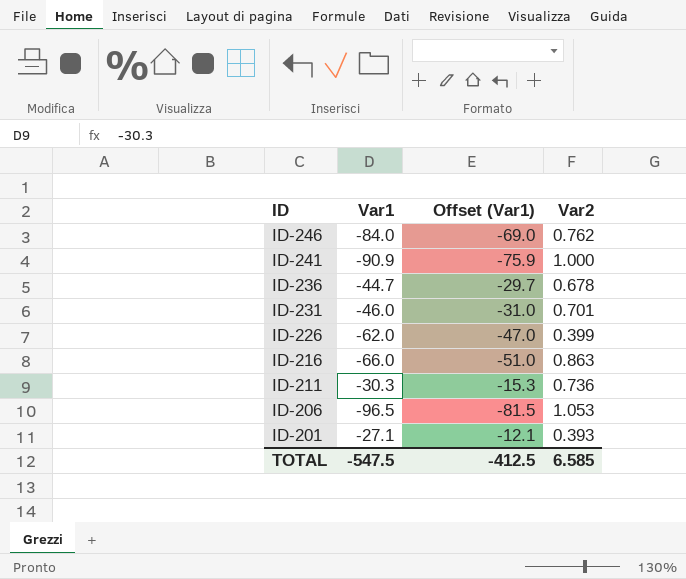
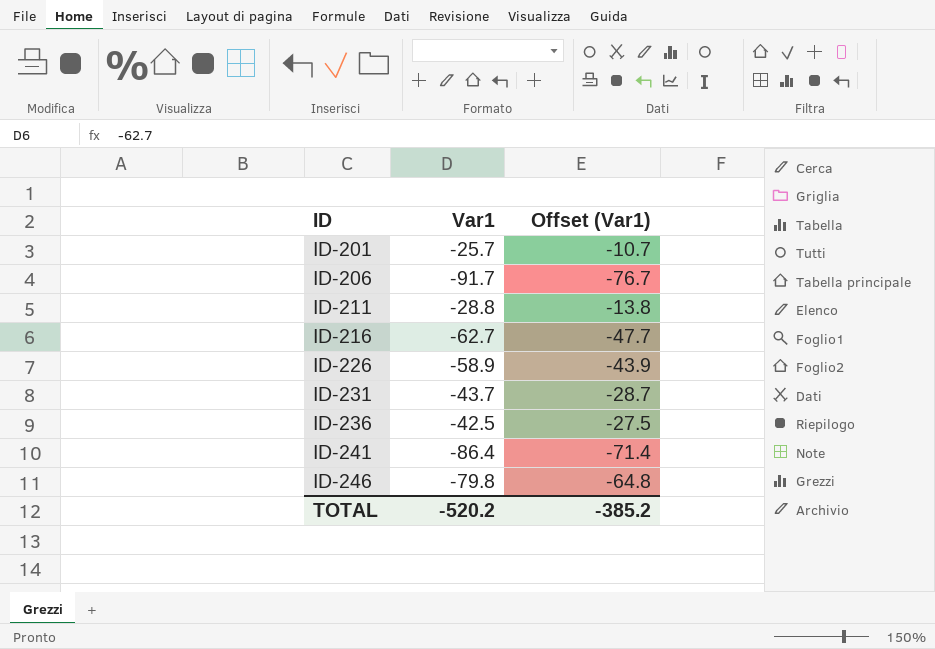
row order: ID descending -> ID ascending
column Var2 | position: 4 -> none
ID-201 | Var1: -27.1 -> -25.7
ID-201 | Offset (Var1): -12.1 -> -10.7
ID-206 | Var1: -96.5 -> -91.7
ID-206 | Offset (Var1): -81.5 -> -76.7
ID-211 | Var1: -30.3 -> -28.8
ID-211 | Offset (Var1): -15.3 -> -13.8
ID-216 | Var1: -66.0 -> -62.7
ID-216 | Offset (Var1): -51.0 -> -47.7
ID-226 | Var1: -62.0 -> -58.9
ID-226 | Offset (Var1): -47.0 -> -43.9
ID-231 | Var1: -46.0 -> -43.7
ID-231 | Offset (Var1): -31.0 -> -28.7
ID-236 | Var1: -44.7 -> -42.5
ID-236 | Offset (Var1): -29.7 -> -27.5
ID-241 | Var1: -90.9 -> -86.4
ID-241 | Offset (Var1): -75.9 -> -71.4
ID-246 | Var1: -84.0 -> -79.8
ID-246 | Offset (Var1): -69.0 -> -64.8
TOTAL | Var1: -547.5 -> -520.2
TOTAL | Offset (Var1): -412.5 -> -385.2

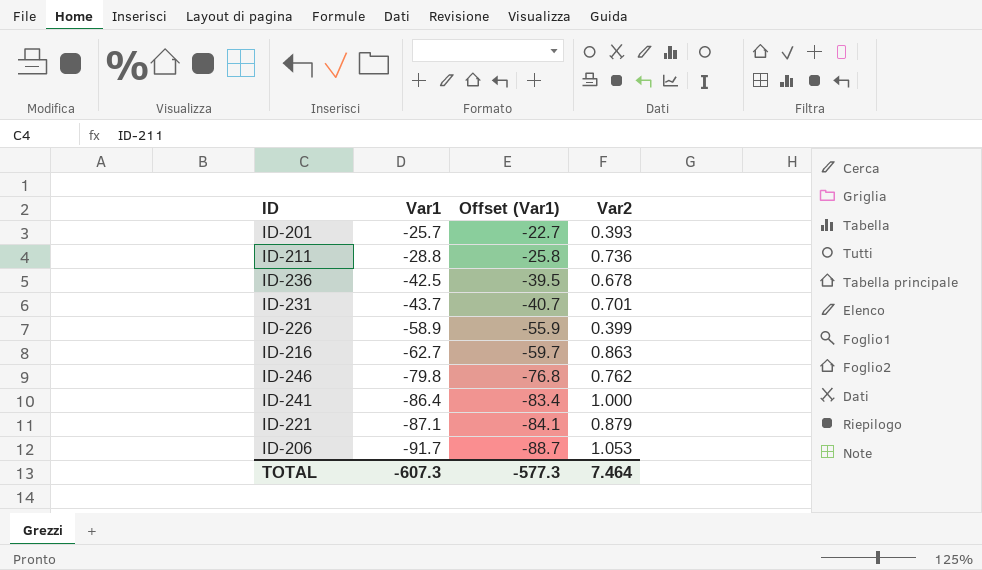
row order: ID ascending -> Var1 descending
column Offset (Var1) | formula: [Var1] + 15 -> [Var1] + 3
column Var2 | position: none -> 4
row ID-221: none -> -87.1 | -84.1 | 0.879
TOTAL | Var1: -520.2 -> -607.3
TOTAL | Offset (Var1): -385.2 -> -577.3

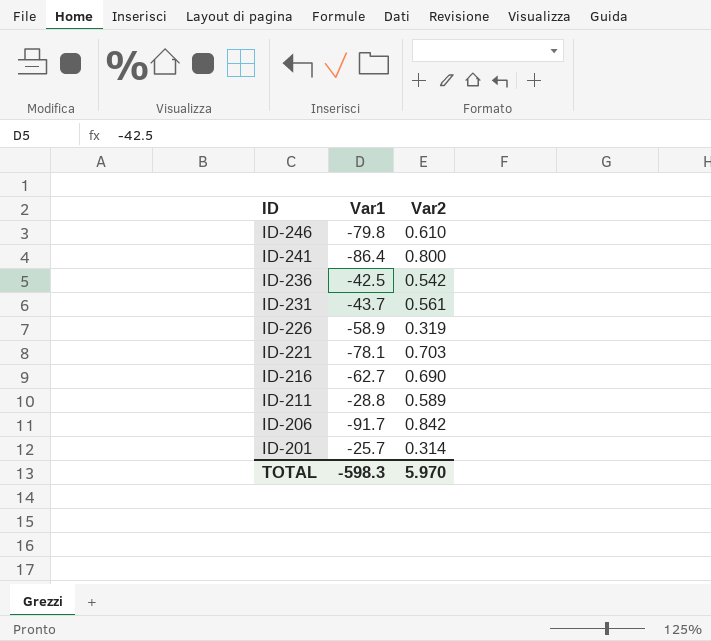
row order: Var1 descending -> ID descending
column Offset (Var1) | formula: [Var1] + 3 -> none
ID-246 | Var2: 0.762 -> 0.610
ID-241 | Var2: 1.000 -> 0.800
ID-236 | Var2: 0.678 -> 0.542
ID-231 | Var2: 0.701 -> 0.561
ID-226 | Var2: 0.399 -> 0.319
ID-221 | Var1: -87.1 -> -78.1
ID-221 | Var2: 0.879 -> 0.703
ID-216 | Var2: 0.863 -> 0.690
ID-211 | Var2: 0.736 -> 0.589
ID-206 | Var2: 1.053 -> 0.842
ID-201 | Var2: 0.393 -> 0.314
TOTAL | Var1: -607.3 -> -598.3
TOTAL | Var2: 7.464 -> 5.970

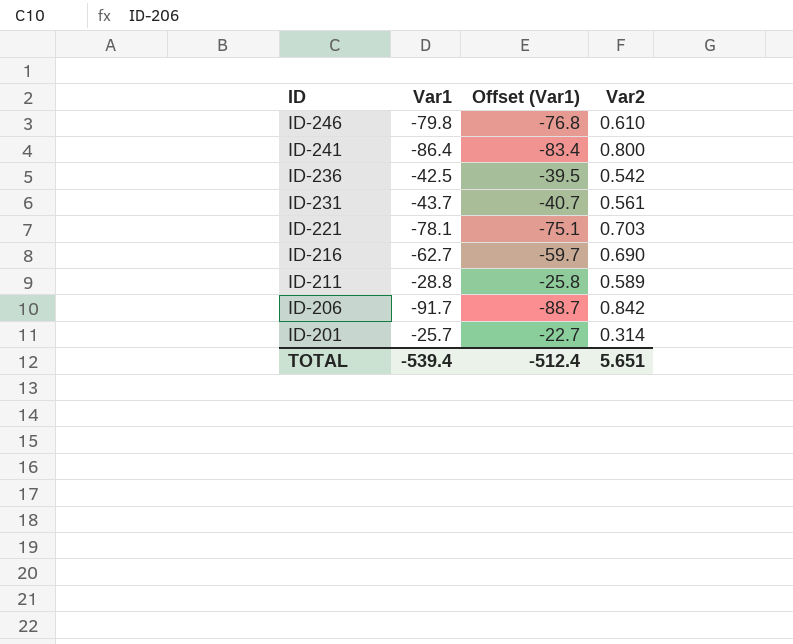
column Offset (Var1) | formula: none -> [Var1] + 3
row ID-226: -58.9 | 0.319 -> none
TOTAL | Var1: -598.3 -> -539.4
TOTAL | Var2: 5.970 -> 5.651

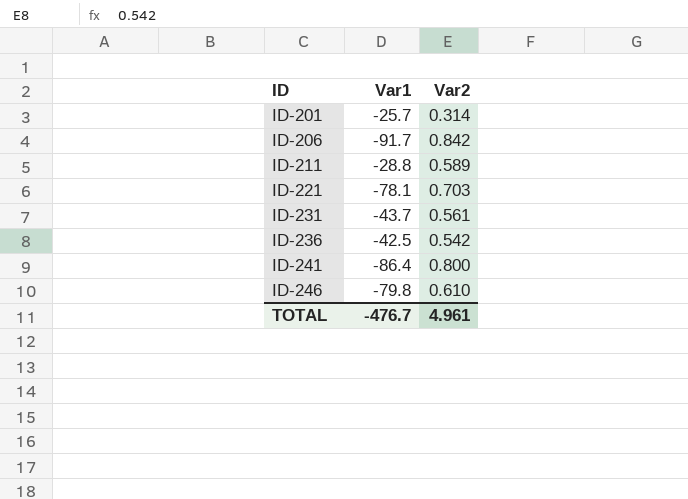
row order: ID descending -> ID ascending
column Offset (Var1) | formula: [Var1] + 3 -> none
row ID-216: -62.7 | -59.7 | 0.690 -> none
TOTAL | Var1: -539.4 -> -476.7
TOTAL | Var2: 5.651 -> 4.961

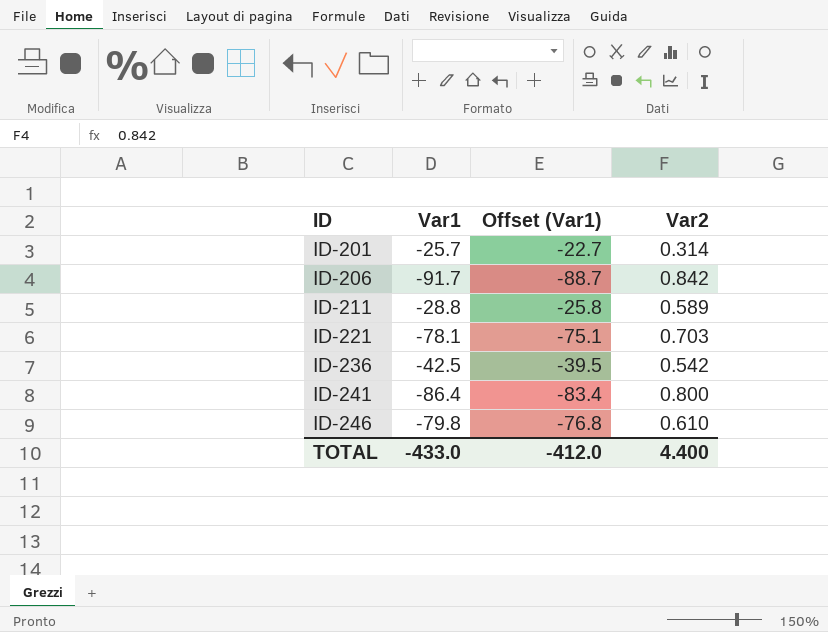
column Offset (Var1) | formula: none -> [Var1] + 3
row ID-231: -43.7 | 0.561 -> none
TOTAL | Var1: -476.7 -> -433.0
TOTAL | Var2: 4.961 -> 4.400

